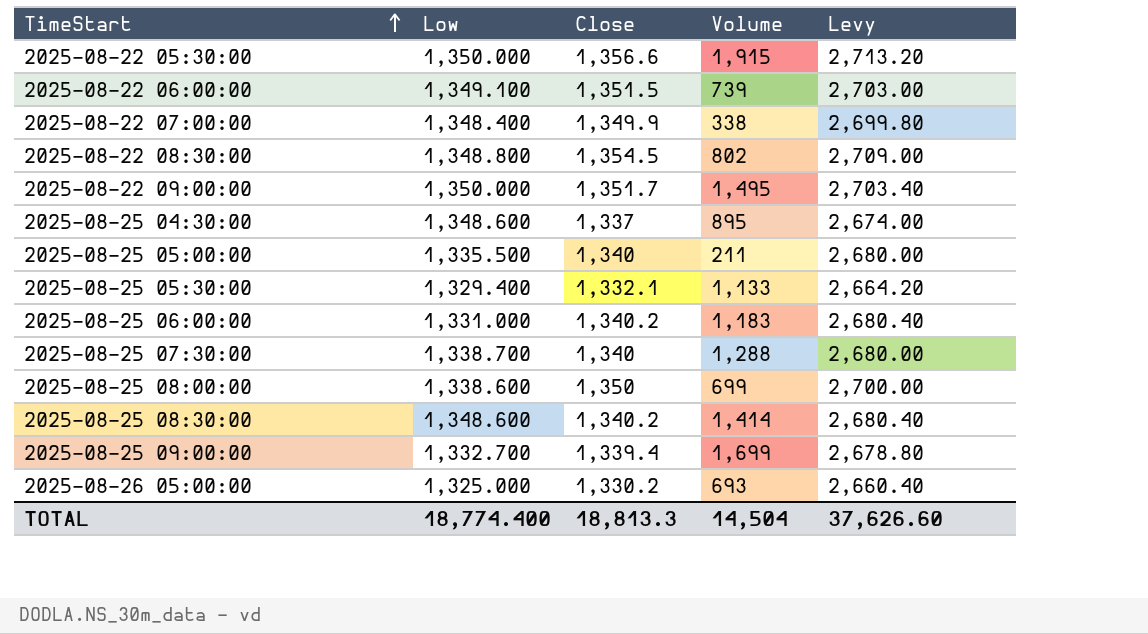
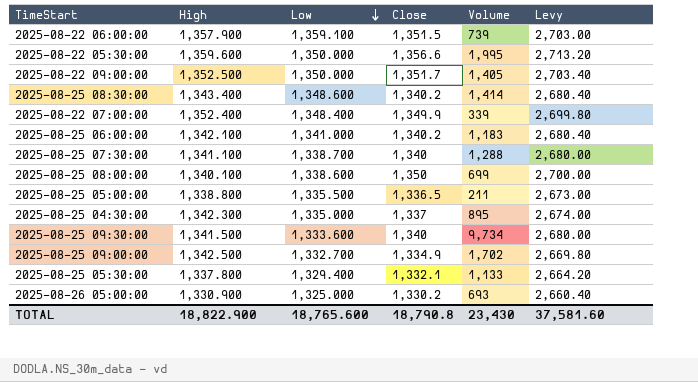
row order: TimeStart ascending -> Low descending
column High | position: none -> 2
row 2025-08-22 08:30:00: 1,348.800 | 1,354.5 | 802 | 2,709.00 -> none
2025-08-22 06:00:00 | Low: 1,349.100 -> 1,359.100
2025-08-22 05:30:00 | Volume: 1,915 -> 1,995
2025-08-22 09:00:00 | Volume: 1,495 -> 1,405
2025-08-22 07:00:00 | Volume: 338 -> 339
2025-08-25 06:00:00 | Low: 1,331.000 -> 1,341.000
2025-08-25 05:00:00 | Close: 1,340 -> 1,336.5
2025-08-25 05:00:00 | Levy: 2,680.00 -> 2,673.00
2025-08-25 04:30:00 | Low: 1,348.600 -> 1,335.000
row 2025-08-25 09:30:00: none -> 1,341.500 | 1,333.600 | 1,340 | 9,734 | 2,680.00
2025-08-25 09:00:00 | Close: 1,339.4 -> 1,334.9
2025-08-25 09:00:00 | Volume: 1,699 -> 1,702
2025-08-25 09:00:00 | Levy: 2,678.80 -> 2,669.80
TOTAL | Low: 18,774.400 -> 18,765.600
TOTAL | Close: 18,813.3 -> 18,790.8
TOTAL | Volume: 14,504 -> 23,430
TOTAL | Levy: 37,626.60 -> 37,581.60

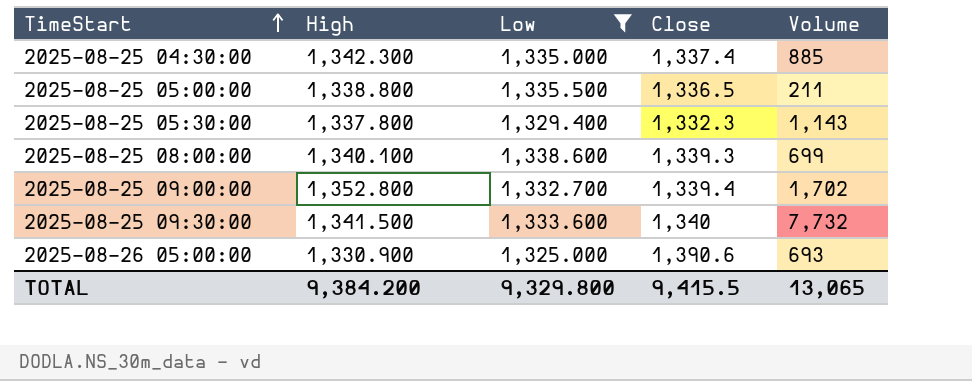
filter: none -> Low <= 1,338.600
row order: Low descending -> TimeStart ascending
column Levy | formula: [Close] * 2 -> none
2025-08-25 04:30:00 | Close: 1,337 -> 1,337.4
2025-08-25 04:30:00 | Volume: 895 -> 885
2025-08-25 05:30:00 | Close: 1,332.1 -> 1,332.3
2025-08-25 05:30:00 | Volume: 1,133 -> 1,143
2025-08-25 08:00:00 | Close: 1,350 -> 1,339.3
2025-08-25 09:00:00 | High: 1,342.500 -> 1,352.800
2025-08-25 09:00:00 | Close: 1,334.9 -> 1,339.4
2025-08-25 09:30:00 | Volume: 9,734 -> 7,732
2025-08-26 05:00:00 | Close: 1,330.2 -> 1,390.6
TOTAL | High: 18,822.900 -> 9,384.200
TOTAL | Low: 18,765.600 -> 9,329.800
TOTAL | Close: 18,790.8 -> 9,415.5
TOTAL | Volume: 23,430 -> 13,065

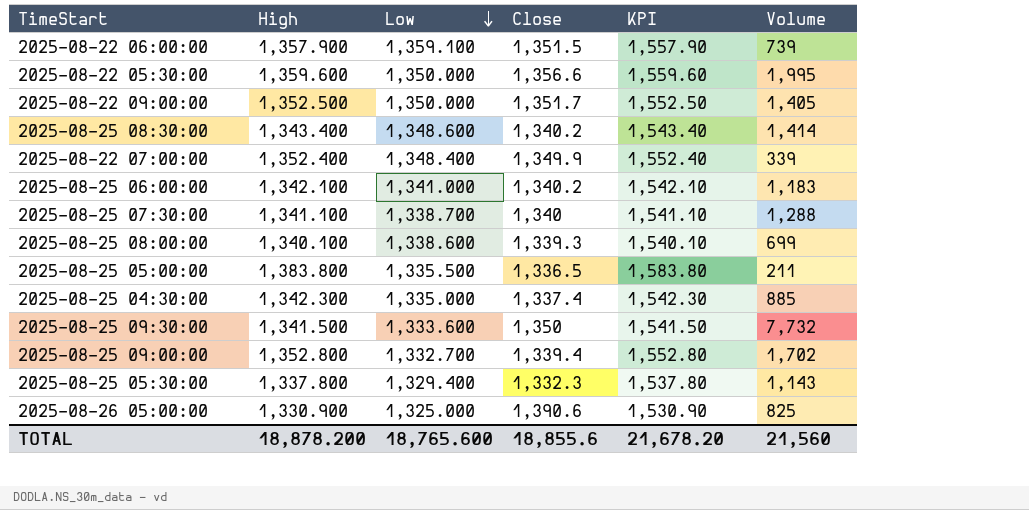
filter: Low <= 1,338.600 -> none
row order: TimeStart ascending -> Low descending
column KPI | formula: none -> [High] + 200
2025-08-25 05:00:00 | High: 1,338.800 -> 1,383.800
2025-08-25 09:30:00 | Close: 1,340 -> 1,350
2025-08-26 05:00:00 | Volume: 693 -> 825
TOTAL | High: 9,384.200 -> 18,878.200
TOTAL | Low: 9,329.800 -> 18,765.600
TOTAL | Close: 9,415.5 -> 18,855.6
TOTAL | Volume: 13,065 -> 21,560

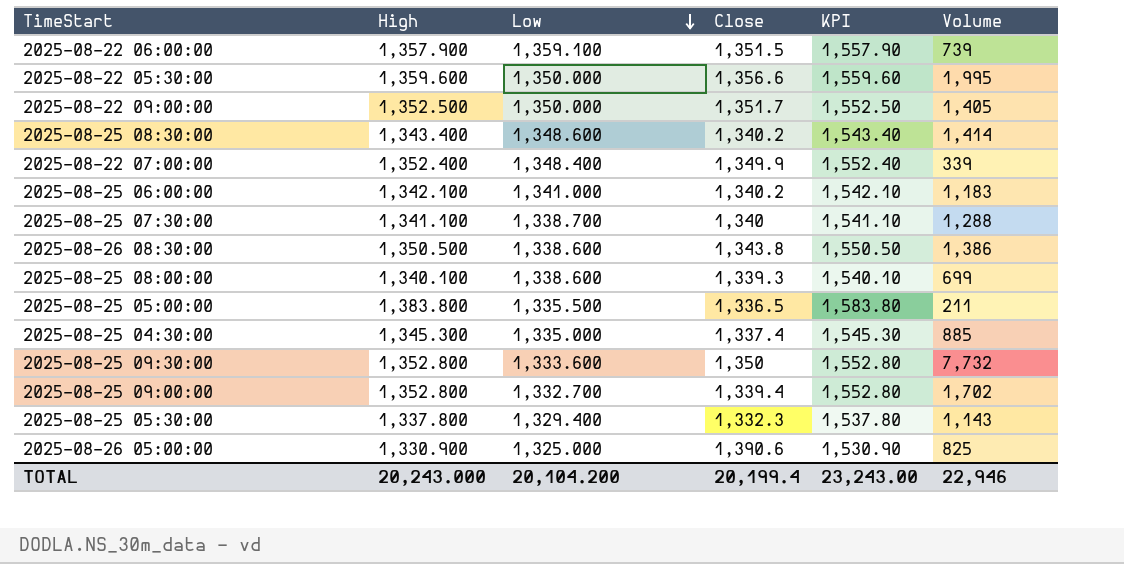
row 2025-08-26 08:30:00: none -> 1,350.500 | 1,338.600 | 1,343.8 | 1,550.50 | 1,386
2025-08-25 04:30:00 | High: 1,342.300 -> 1,345.300
2025-08-25 04:30:00 | KPI: 1,542.30 -> 1,545.30
2025-08-25 09:30:00 | High: 1,341.500 -> 1,352.800
2025-08-25 09:30:00 | KPI: 1,541.50 -> 1,552.80
TOTAL | High: 18,878.200 -> 20,243.000
TOTAL | Low: 18,765.600 -> 20,104.200
TOTAL | Close: 18,855.6 -> 20,199.4
TOTAL | KPI: 21,678.20 -> 23,243.00
TOTAL | Volume: 21,560 -> 22,946

